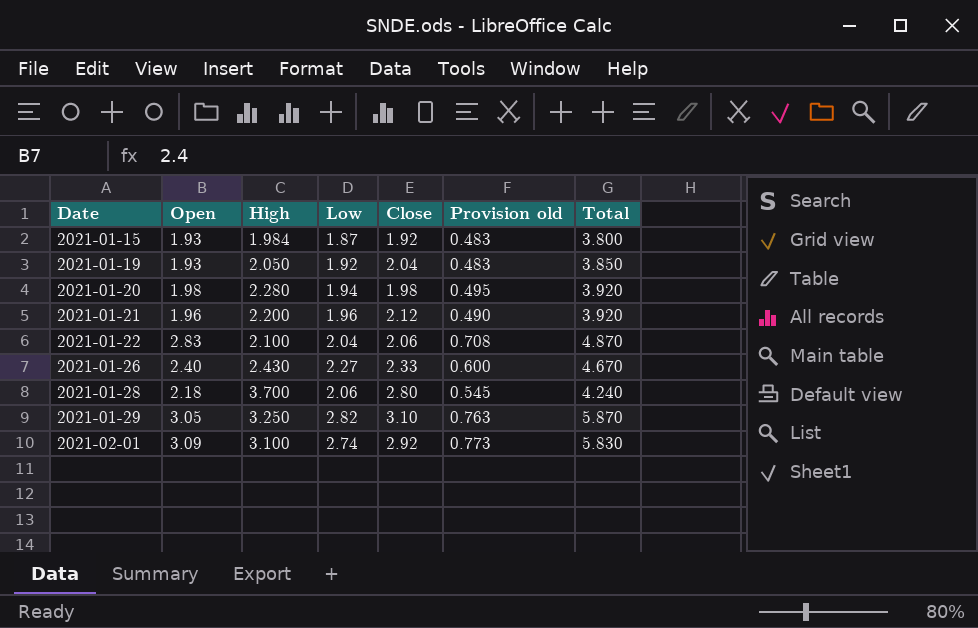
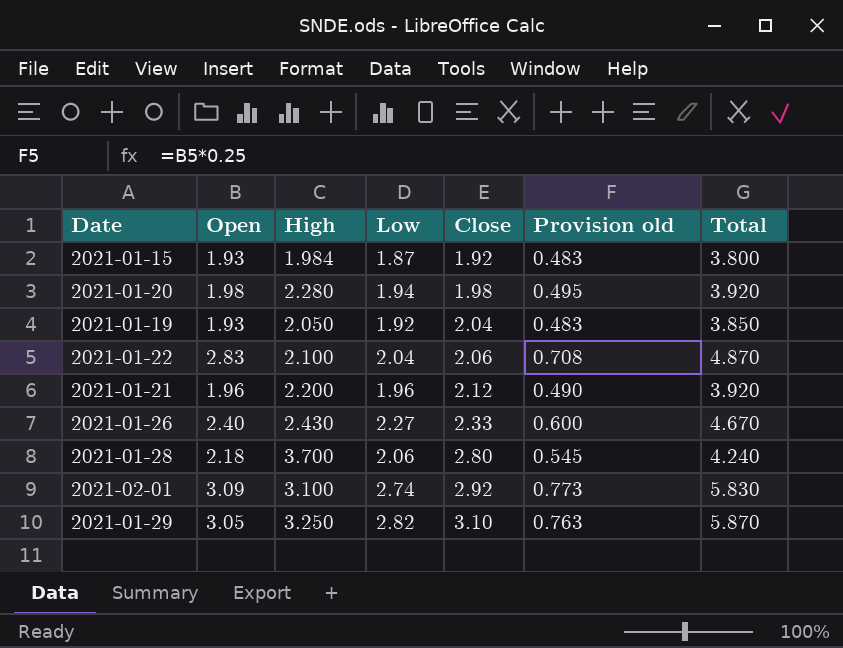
row order: Date ascending -> Close ascending

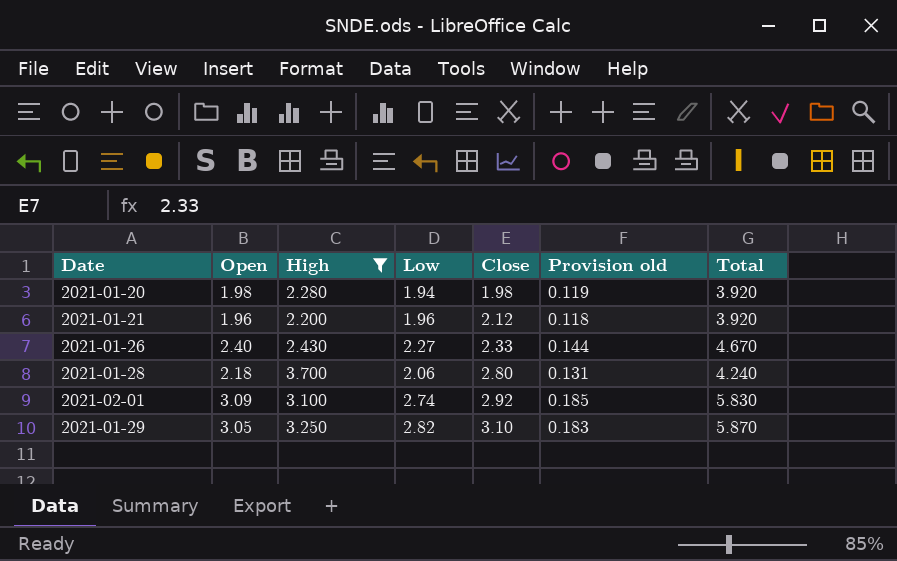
filter: none -> High >= 2.200
column Provision old | formula: [Open] * 0.25 -> [Open] * 0.06

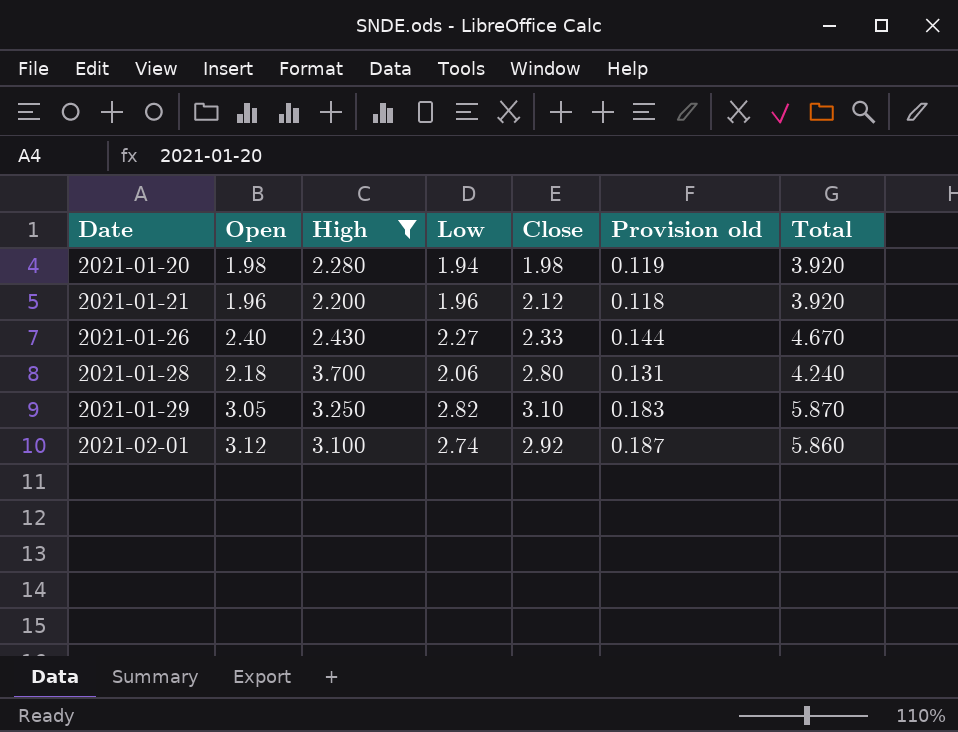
row order: Close ascending -> Date ascending
2021-02-01 | Open: 3.09 -> 3.12
2021-02-01 | Provision old: 0.185 -> 0.187
2021-02-01 | Total: 5.830 -> 5.860

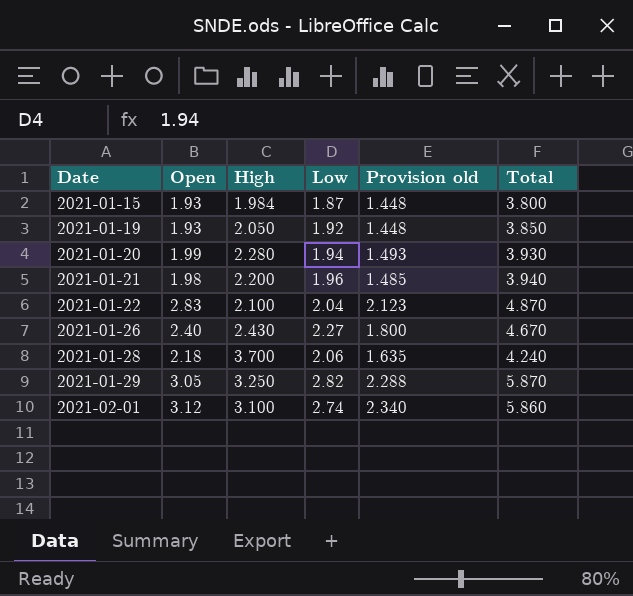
filter: High >= 2.200 -> none
column Close | position: 5 -> none
column Provision old | formula: [Open] * 0.06 -> [Open] * 0.75
2021-01-20 | Open: 1.98 -> 1.99
2021-01-20 | Total: 3.920 -> 3.930
2021-01-21 | Open: 1.96 -> 1.98
2021-01-21 | Total: 3.920 -> 3.940

